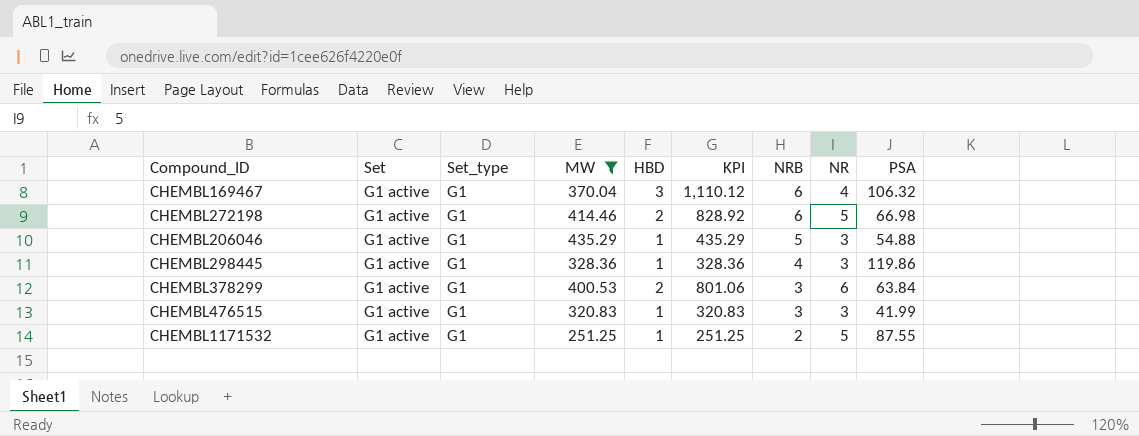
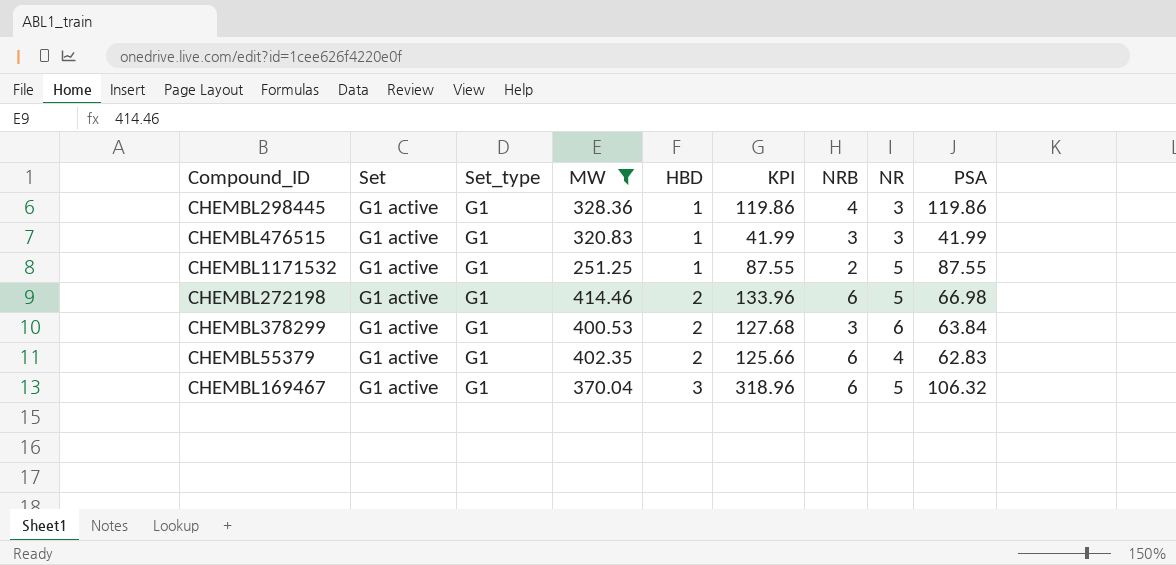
row order: NRB descending -> HBD ascending
column KPI | formula: [MW] * [HBD] -> [HBD] * [PSA]
row CHEMBL206046: G1 active | G1 | 435.29 | 1 | 435.29 | 5 | 3 | 54.88 -> none
row CHEMBL55379: none -> G1 active | G1 | 402.35 | 2 | 125.66 | 6 | 4 | 62.83
CHEMBL169467 | NR: 4 -> 5

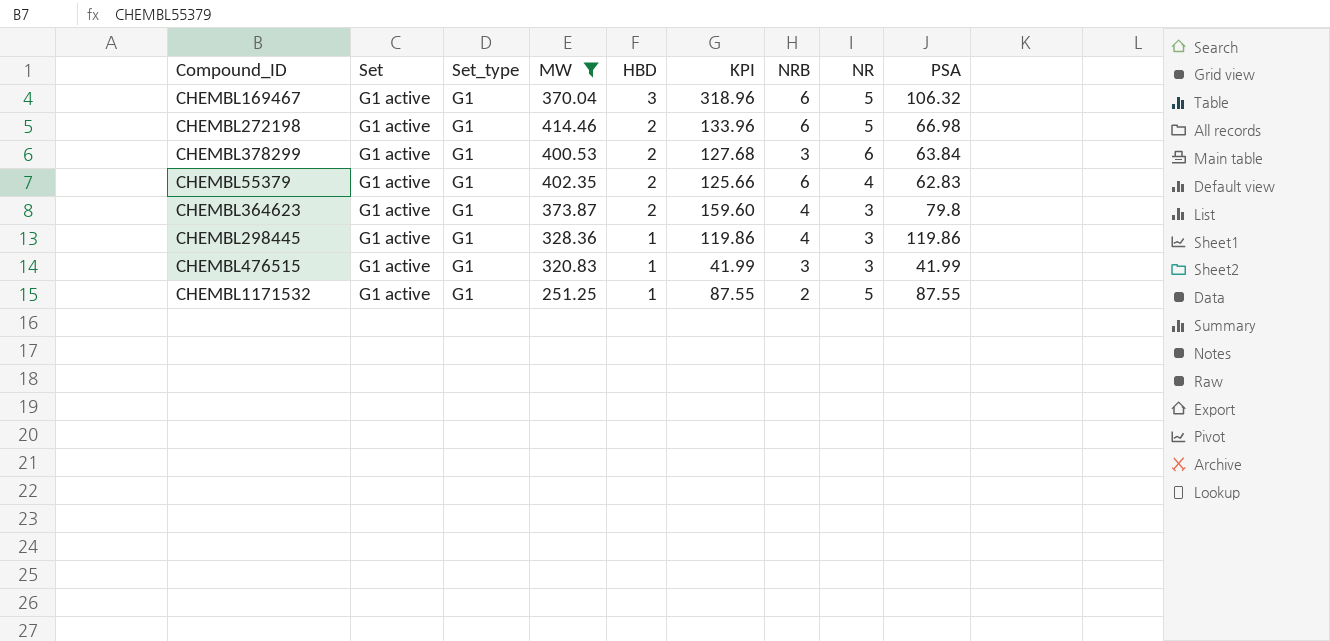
row order: HBD ascending -> HBD descending
row CHEMBL364623: none -> G1 active | G1 | 373.87 | 2 | 159.60 | 4 | 3 | 79.8

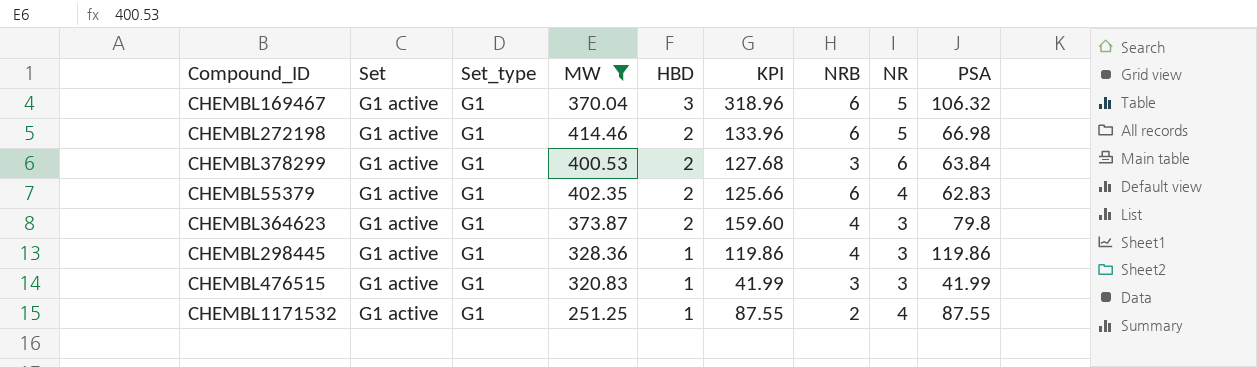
CHEMBL1171532 | NR: 5 -> 4

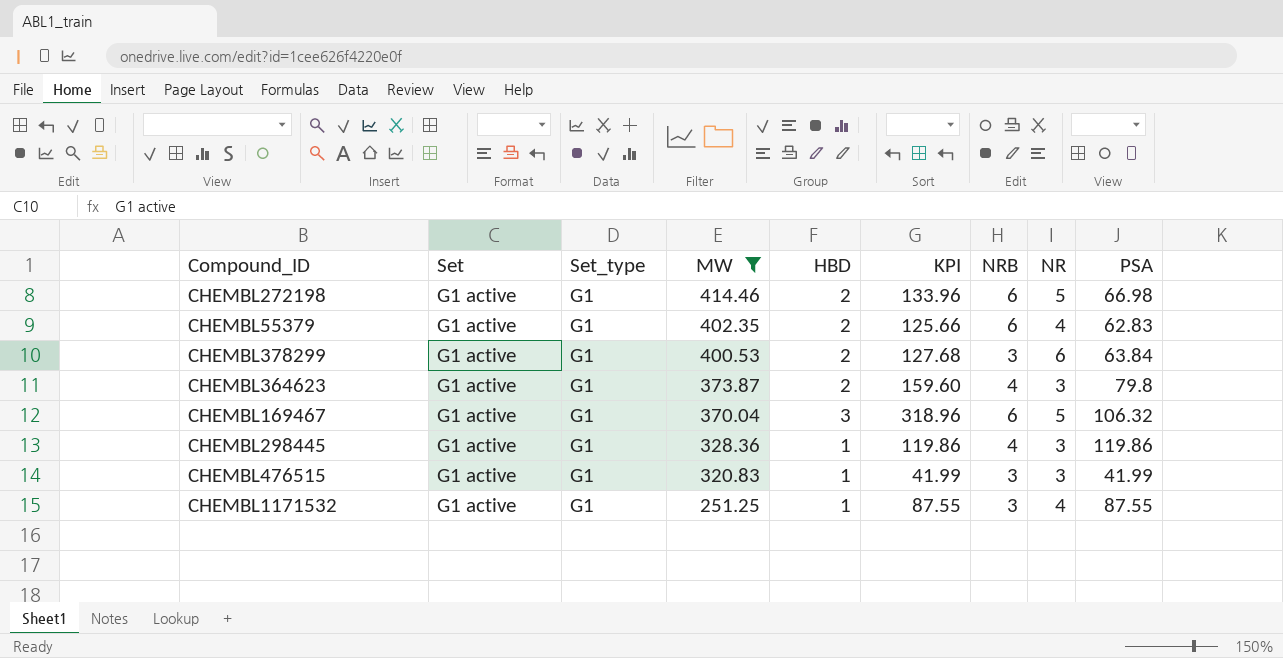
row order: HBD descending -> MW descending
CHEMBL1171532 | NRB: 2 -> 3

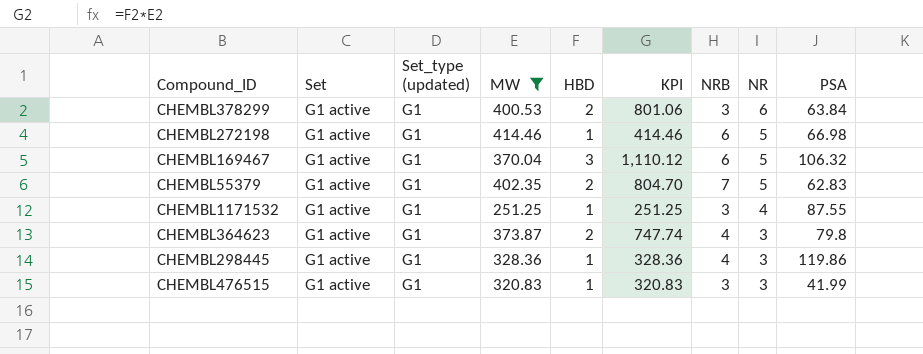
row order: MW descending -> NR descending
column name: Set_type -> Set_type (updated)
column KPI | formula: [HBD] * [PSA] -> [MW] * [HBD]
CHEMBL272198 | HBD: 2 -> 1
CHEMBL55379 | NRB: 6 -> 7
CHEMBL55379 | NR: 4 -> 5

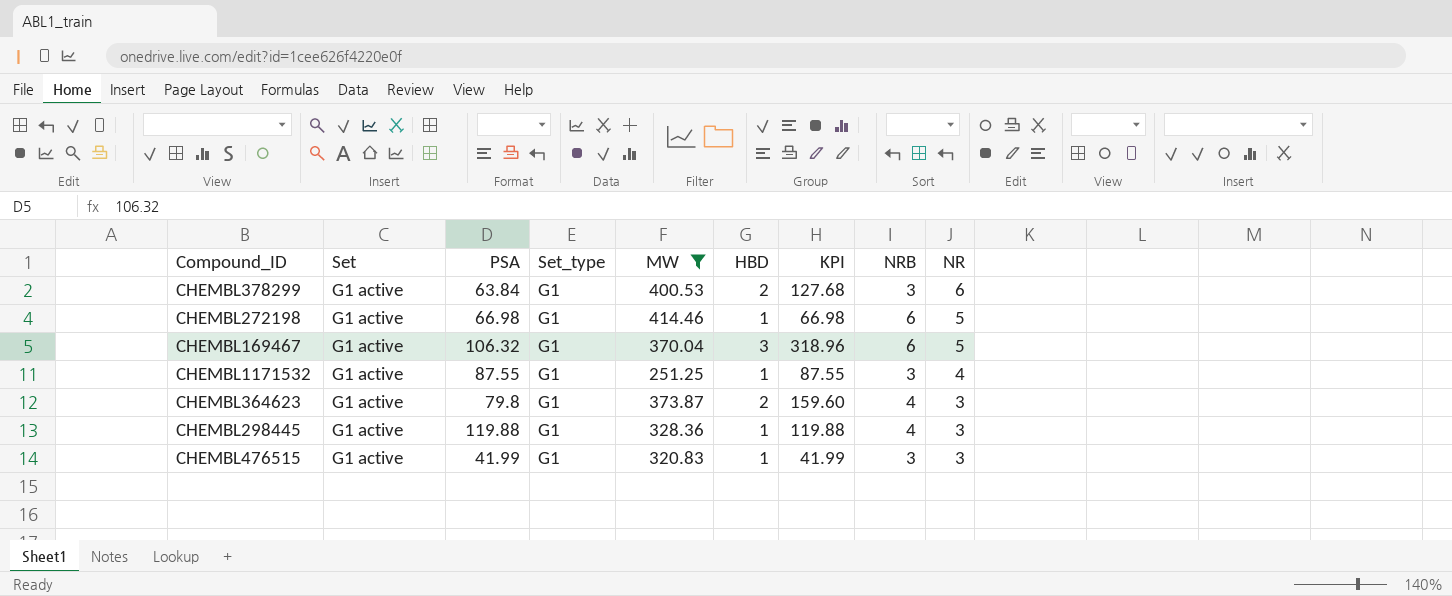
column PSA | position: 9 -> 3
column name: Set_type (updated) -> Set_type
column KPI | formula: [MW] * [HBD] -> [PSA] * [HBD]
row CHEMBL55379: G1 active | G1 | 402.35 | 2 | 804.70 | 7 | 5 | 62.83 -> none
CHEMBL298445 | PSA: 119.86 -> 119.88

